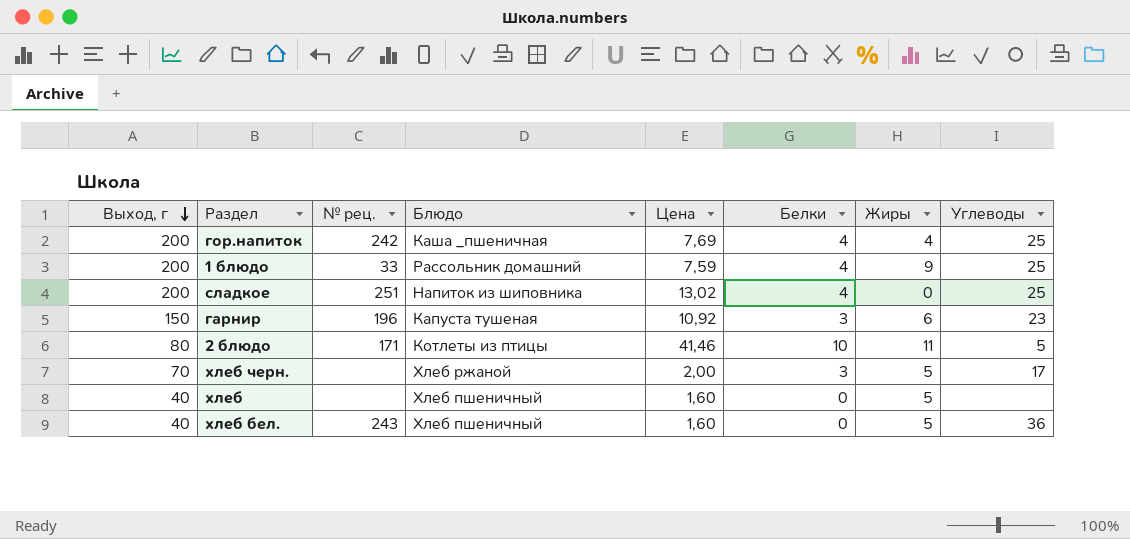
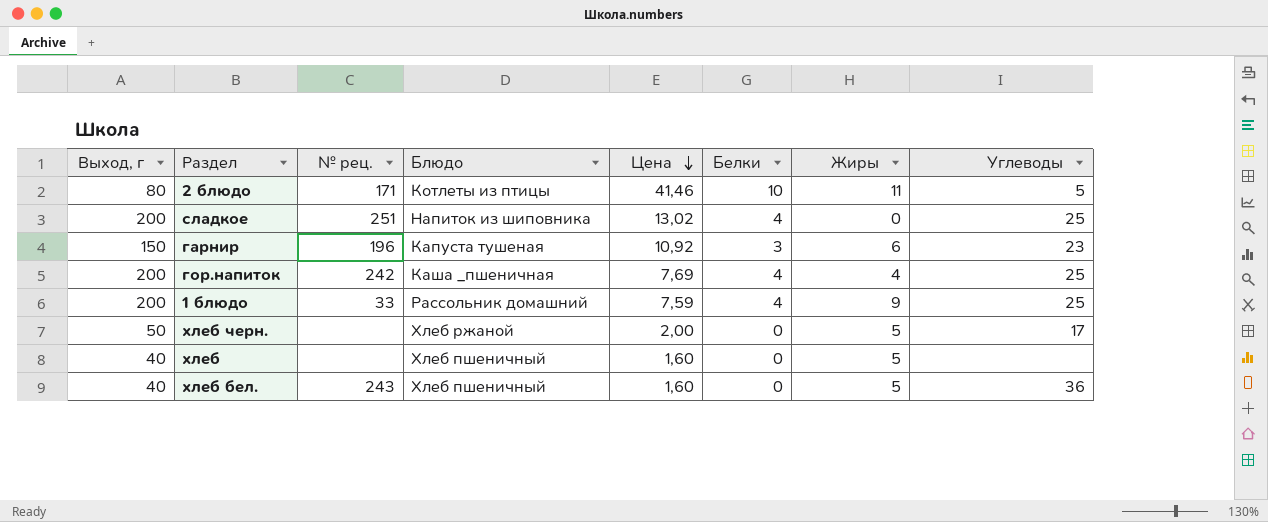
row order: Выход, г descending -> Цена descending
хлеб черн. | Выход, г: 70 -> 50
хлеб черн. | Белки: 3 -> 0

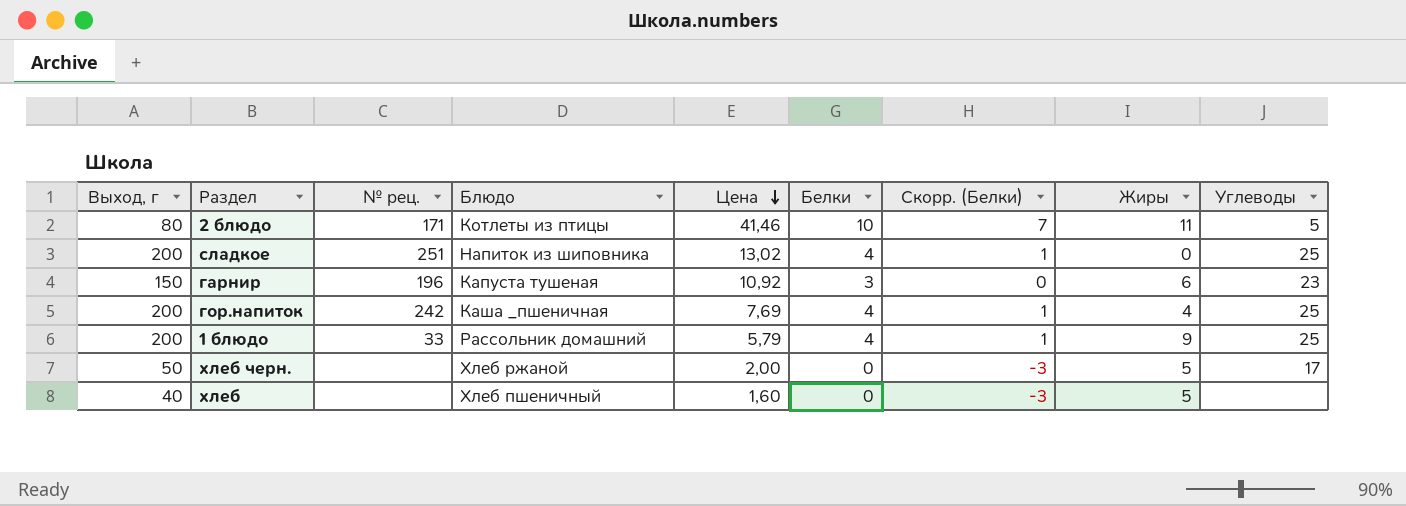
column Скорр. (Белки) | formula: none -> [Белки] - 3
row хлеб бел.: 40 | 243 | Хлеб пшеничный | 1,60 | 0 | 5 | 36 -> none
1 блюдо | Цена: 7,59 -> 5,79

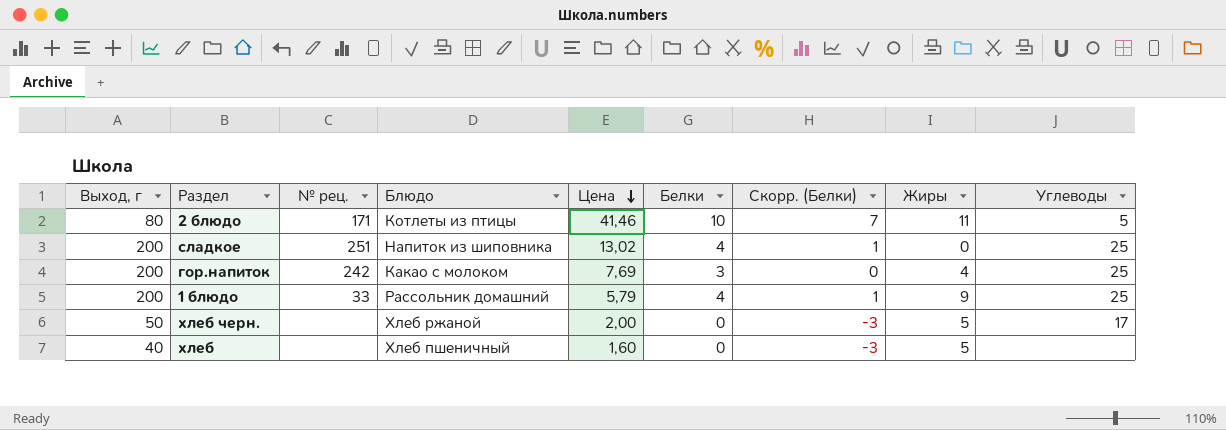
row гарнир: 150 | 196 | Капуста тушеная | 10,92 | 3 | 0 | 6 | 23 -> none
гор.напиток | Блюдо: Каша _пшеничная -> Какао с молоком
гор.напиток | Белки: 4 -> 3
гор.напиток | Скорр. (Белки): 1 -> 0

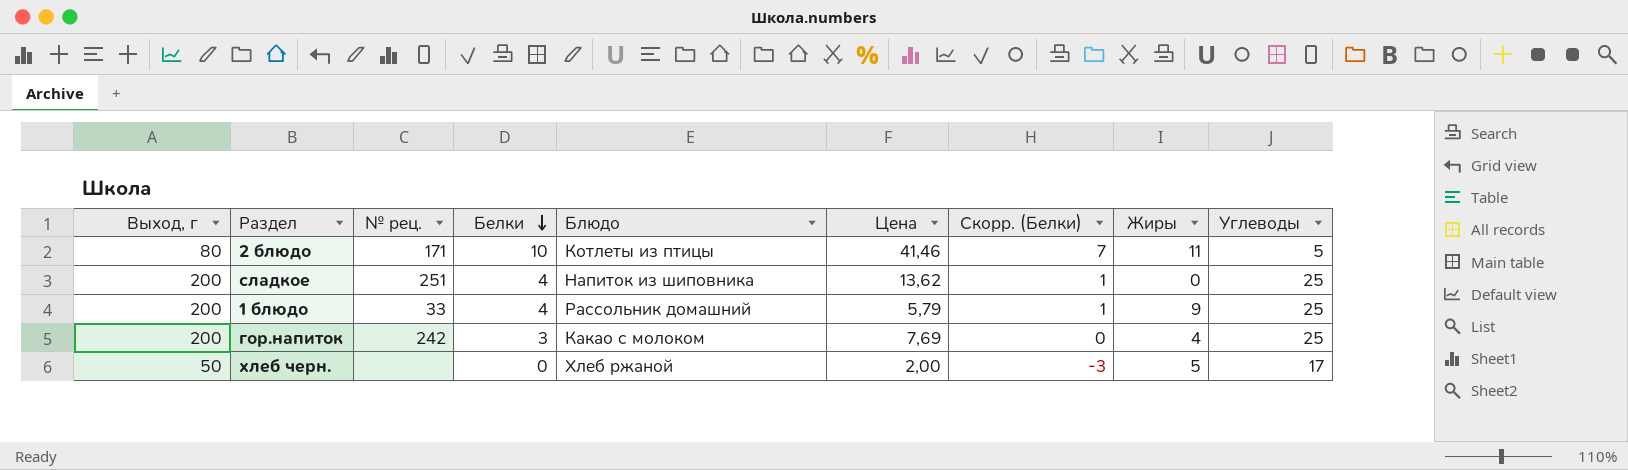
row order: Цена descending -> Белки descending
column Белки | position: 6 -> 4
row хлеб: 40 | none | Хлеб пшеничный | 1,60 | 0 | -3 | 5 | none -> none
сладкое | Цена: 13,02 -> 13,62

